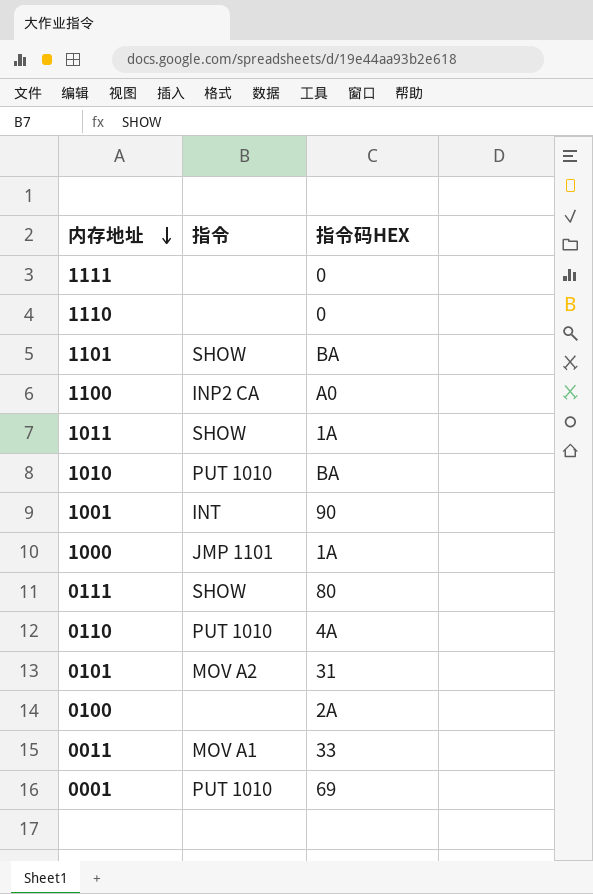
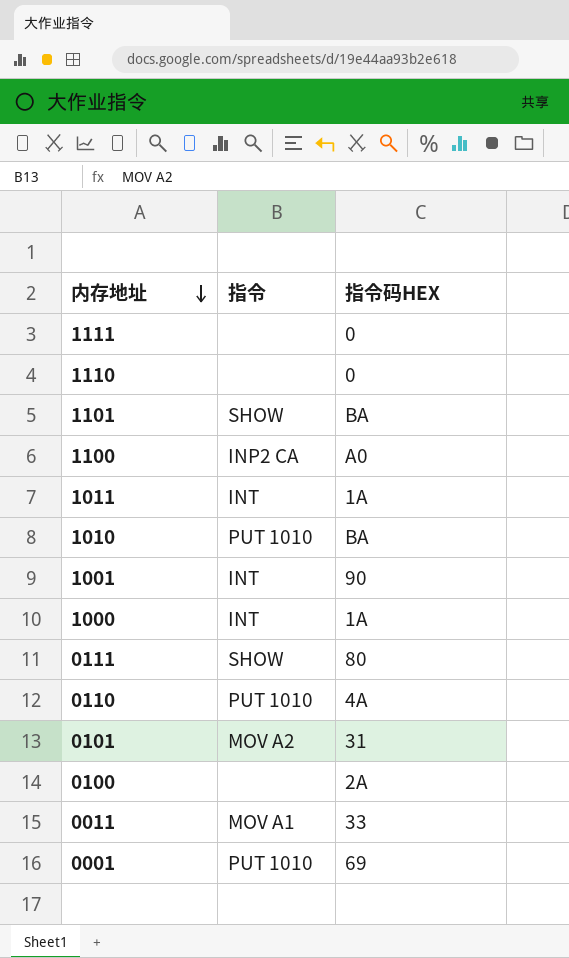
1011 | 指令: SHOW -> INT
1000 | 指令: JMP 1101 -> INT

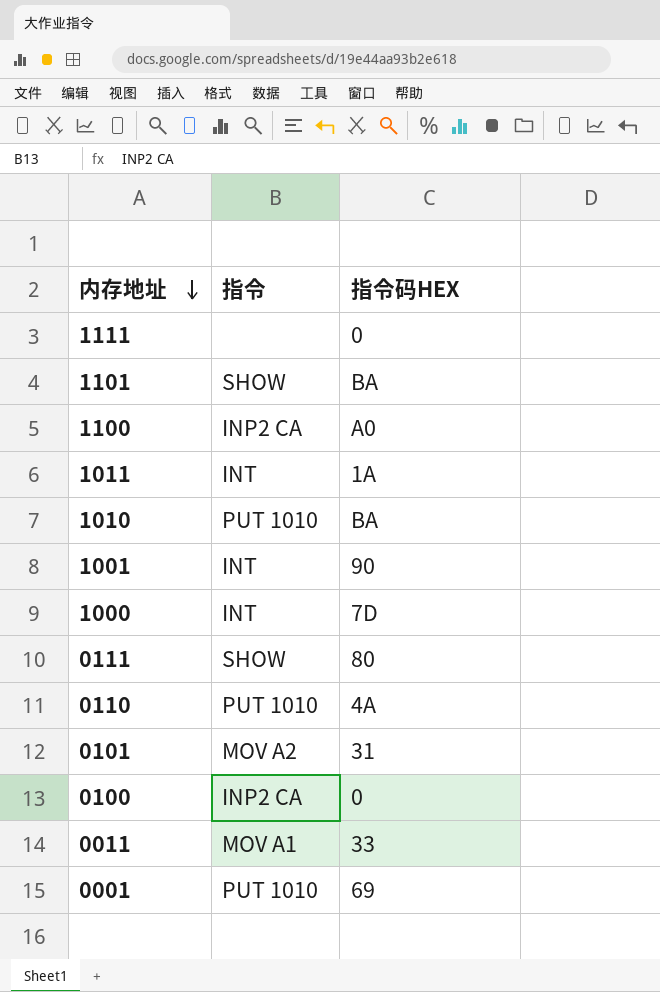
row 1110: none | 0 -> none
1000 | 指令码HEX: 1A -> 7D
0100 | 指令: none -> INP2 CA
0100 | 指令码HEX: 2A -> 0

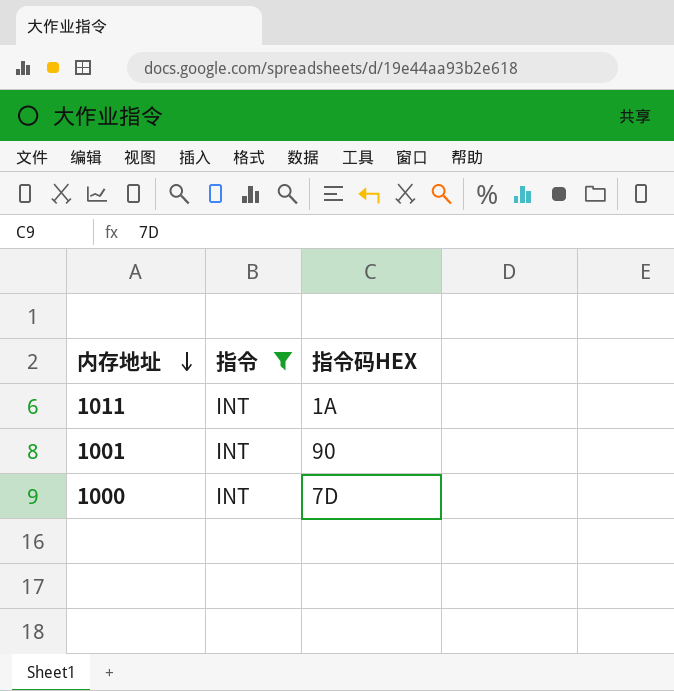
filter: none -> 指令 = INT

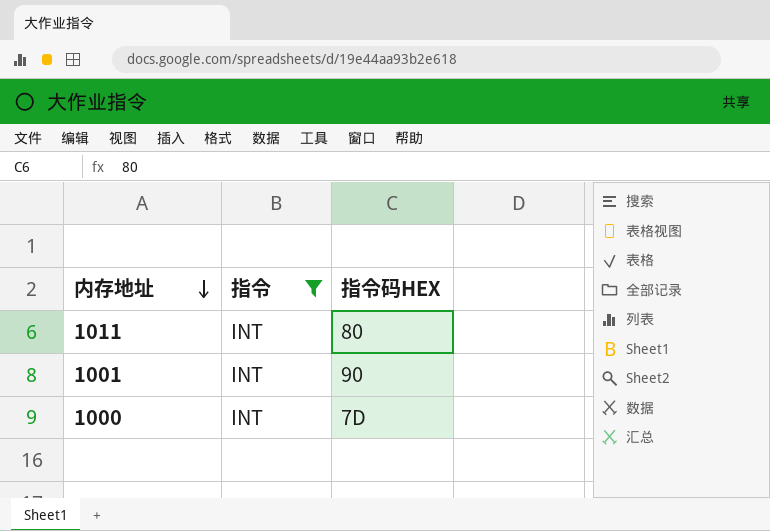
1011 | 指令码HEX: 1A -> 80

